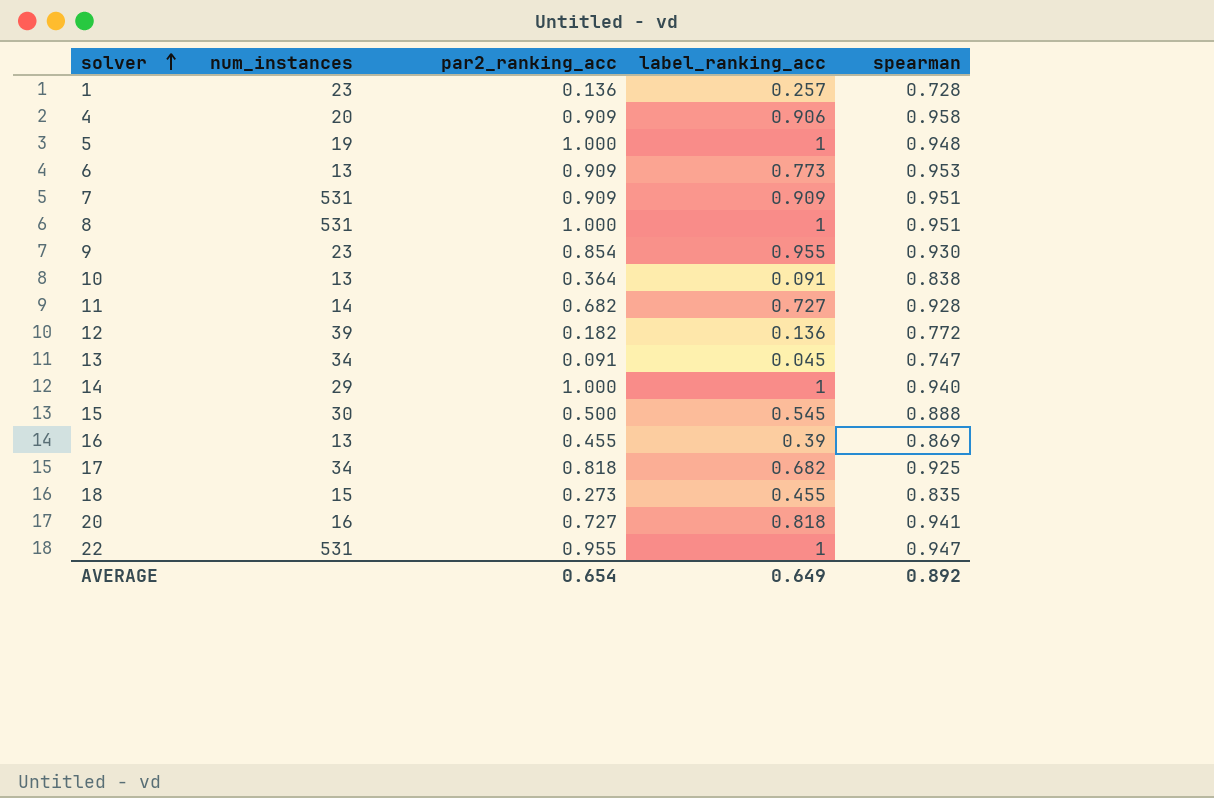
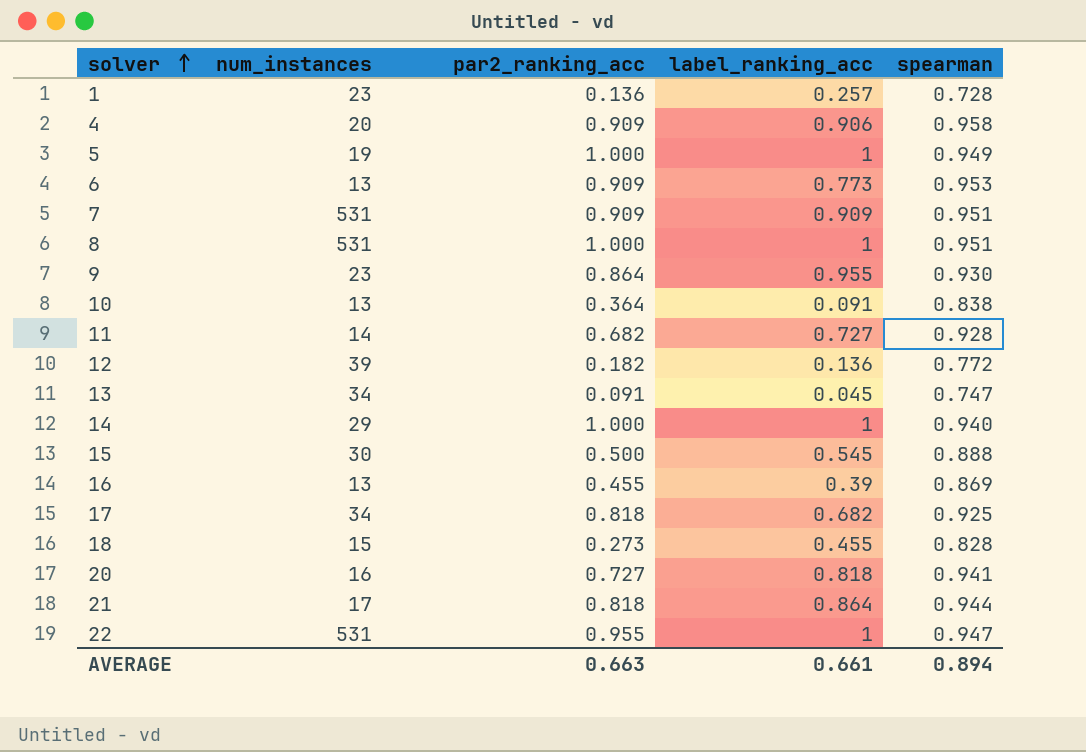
5 | spearman: 0.948 -> 0.949
9 | par2_ranking_acc: 0.854 -> 0.864
18 | spearman: 0.835 -> 0.828
row 21: none -> 17 | 0.818 | 0.864 | 0.944
AVERAGE | par2_ranking_acc: 0.654 -> 0.663
AVERAGE | label_ranking_acc: 0.649 -> 0.661
AVERAGE | spearman: 0.892 -> 0.894

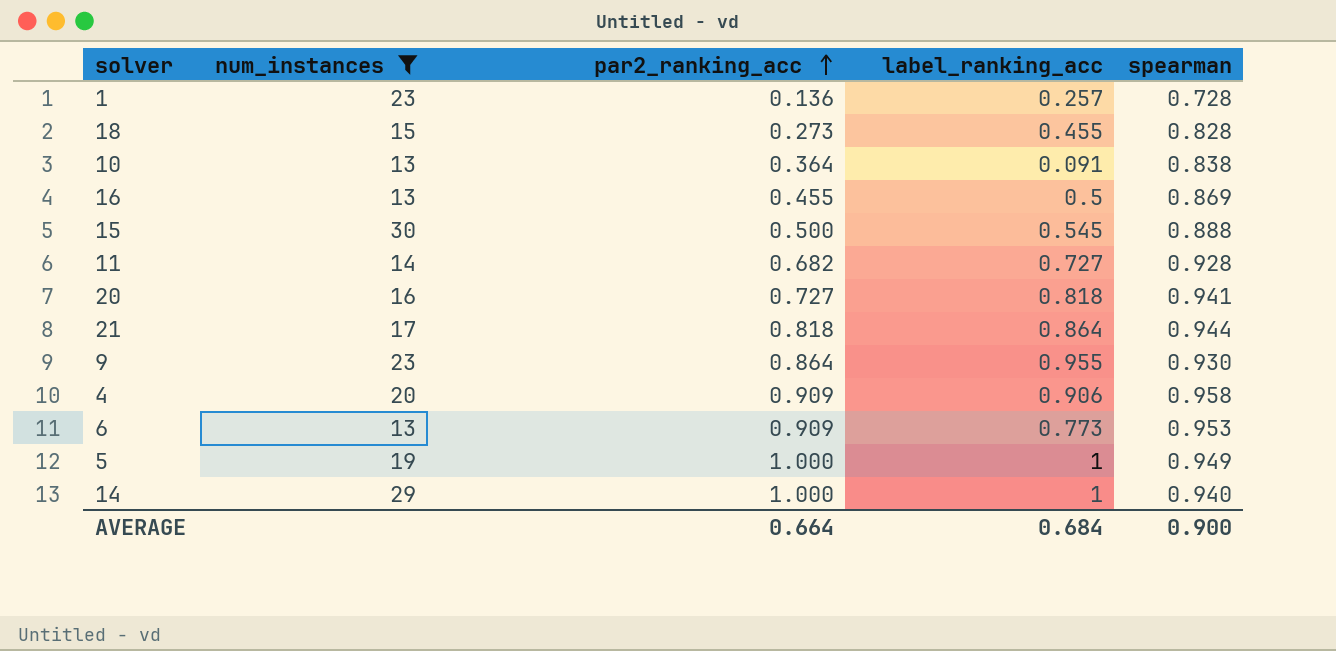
filter: none -> num_instances <= 30
row order: solver ascending -> par2_ranking_acc ascending
16 | label_ranking_acc: 0.39 -> 0.5
AVERAGE | par2_ranking_acc: 0.663 -> 0.664
AVERAGE | label_ranking_acc: 0.661 -> 0.684
AVERAGE | spearman: 0.894 -> 0.900

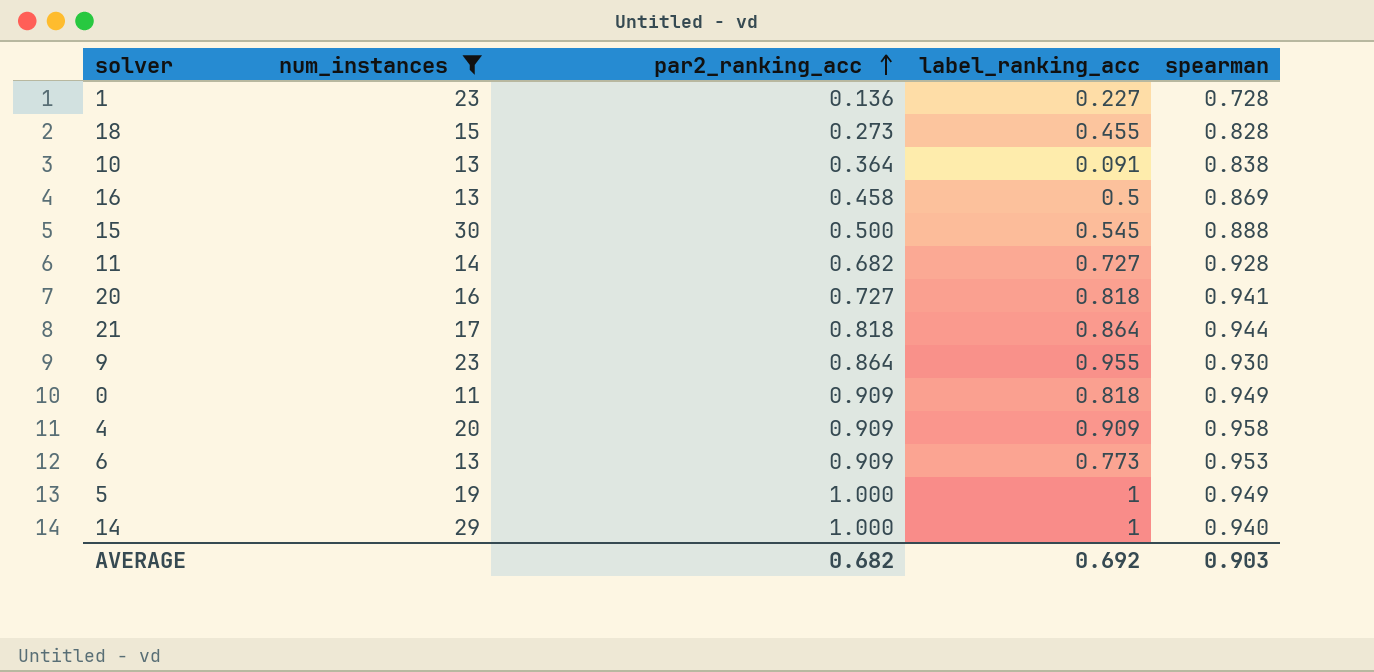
1 | label_ranking_acc: 0.257 -> 0.227
16 | par2_ranking_acc: 0.455 -> 0.458
row 0: none -> 11 | 0.909 | 0.818 | 0.949
4 | label_ranking_acc: 0.906 -> 0.909
AVERAGE | par2_ranking_acc: 0.664 -> 0.682
AVERAGE | label_ranking_acc: 0.684 -> 0.692
AVERAGE | spearman: 0.900 -> 0.903

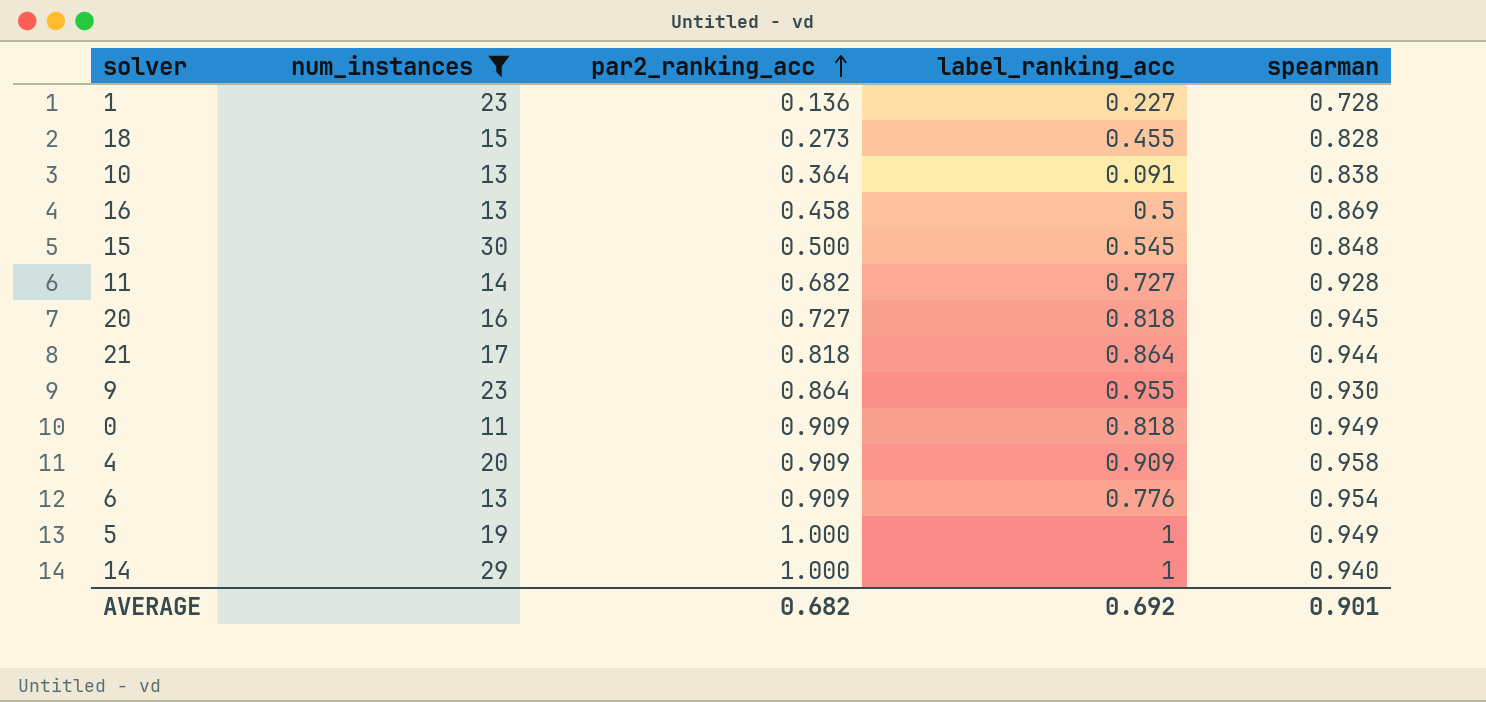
15 | spearman: 0.888 -> 0.848
20 | spearman: 0.941 -> 0.945
6 | label_ranking_acc: 0.773 -> 0.776
6 | spearman: 0.953 -> 0.954
AVERAGE | spearman: 0.903 -> 0.901

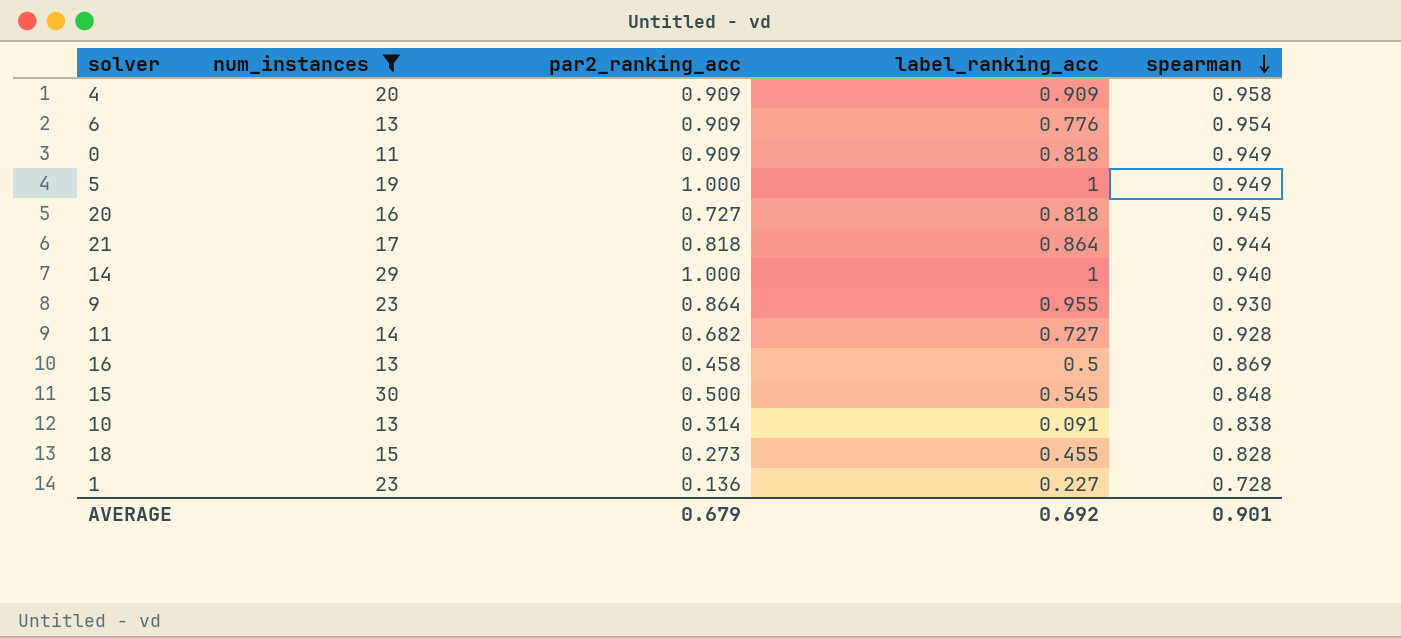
row order: par2_ranking_acc ascending -> spearman descending
10 | par2_ranking_acc: 0.364 -> 0.314
AVERAGE | par2_ranking_acc: 0.682 -> 0.679

